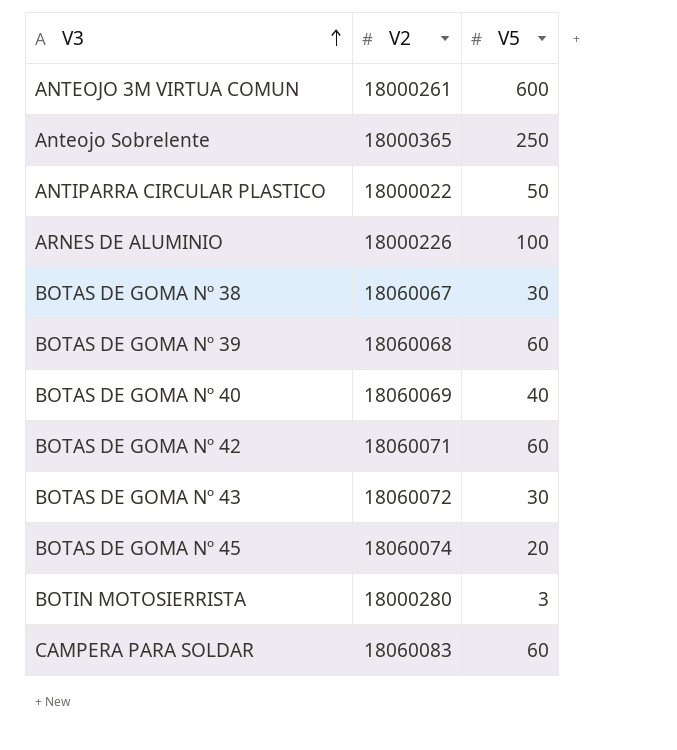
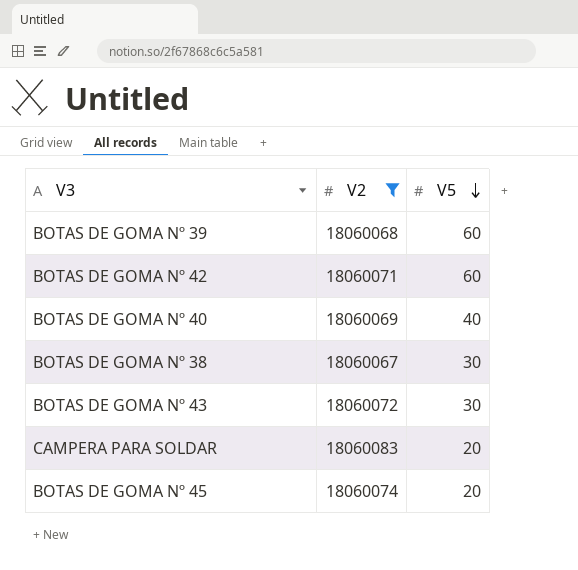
filter: none -> V2 >= 18060067
row order: V3 ascending -> V5 descending
CAMPERA PARA SOLDAR | V5: 60 -> 20

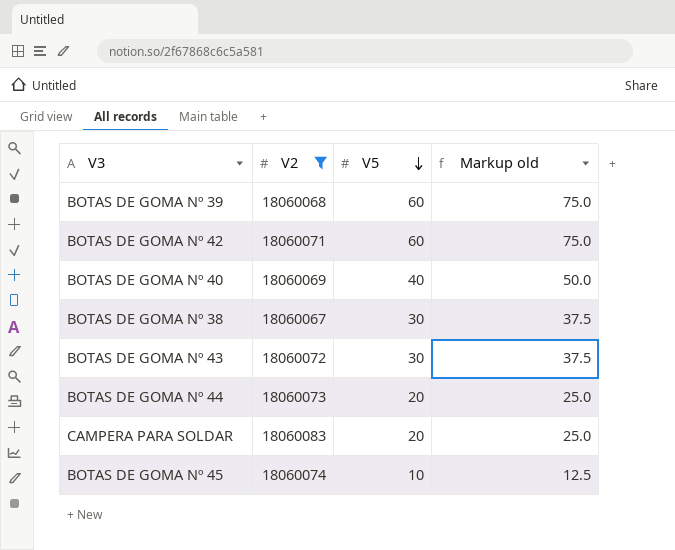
column Markup old | formula: none -> [V5] * 1.25
row BOTAS DE GOMA Nº 44: none -> 18060073 | 20 | 25.0
BOTAS DE GOMA Nº 45 | V5: 20 -> 10

